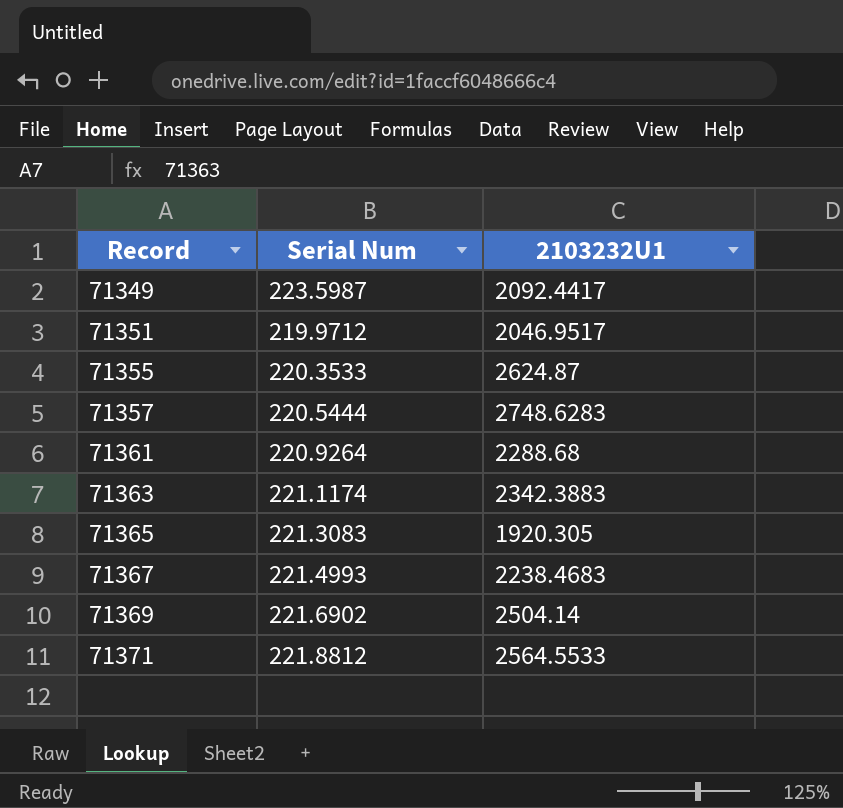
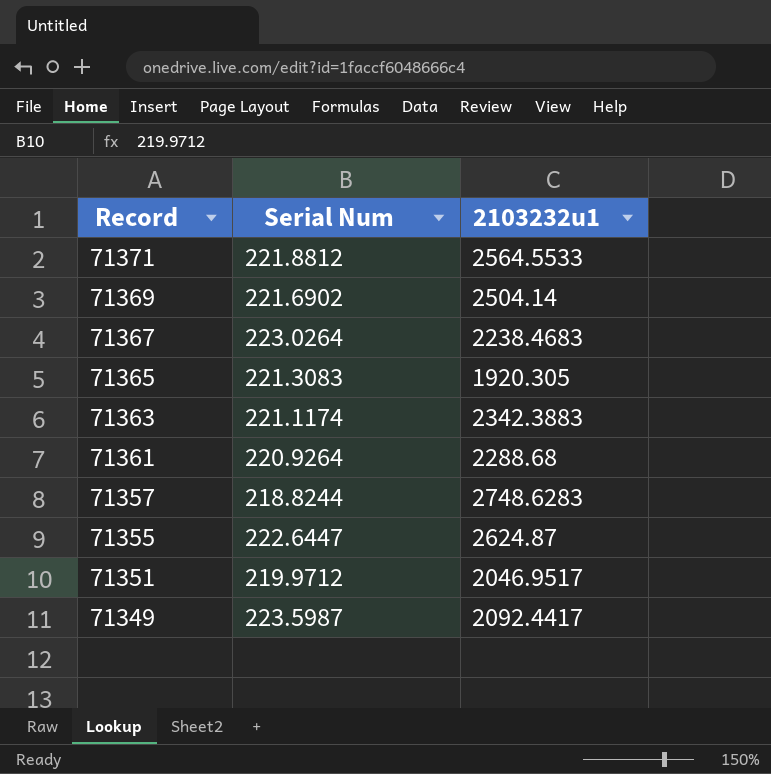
row order: Record ascending -> Record descending
column name: 2103232U1 -> 2103232u1
71367 | Serial Num: 221.4993 -> 223.0264
71357 | Serial Num: 220.5444 -> 218.8244
71355 | Serial Num: 220.3533 -> 222.6447

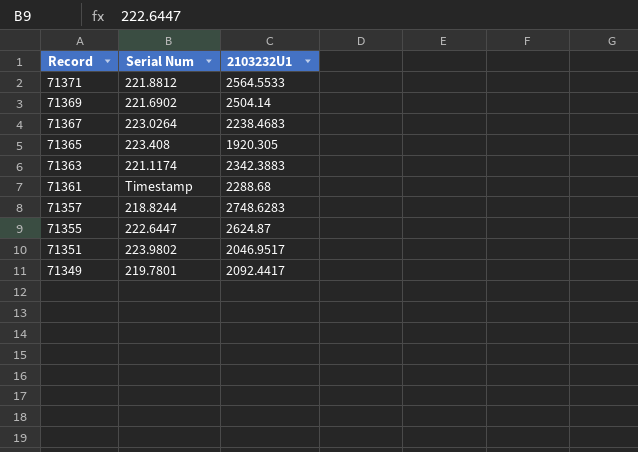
column name: 2103232u1 -> 2103232U1
71365 | Serial Num: 221.3083 -> 223.408
71361 | Serial Num: 220.9264 -> Timestamp
71351 | Serial Num: 219.9712 -> 223.9802
71349 | Serial Num: 223.5987 -> 219.7801

